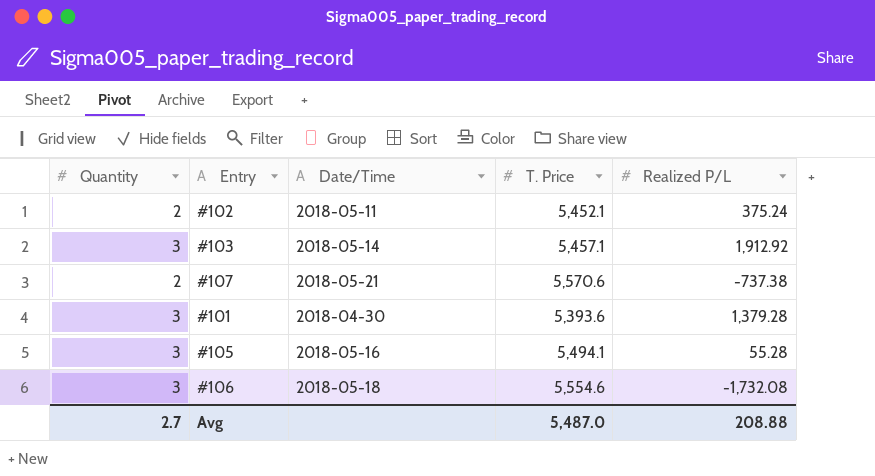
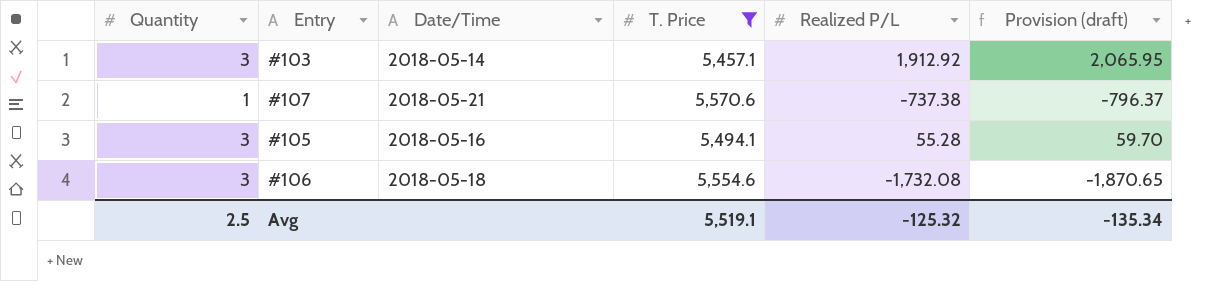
filter: none -> T. Price >= 5,457.1
column Provision (draft) | formula: none -> [Realized P/L] * 1.08
#107 | Quantity: 2 -> 1
Avg | Quantity: 2.7 -> 2.5
Avg | T. Price: 5,487.0 -> 5,519.1
Avg | Realized P/L: 208.88 -> -125.32

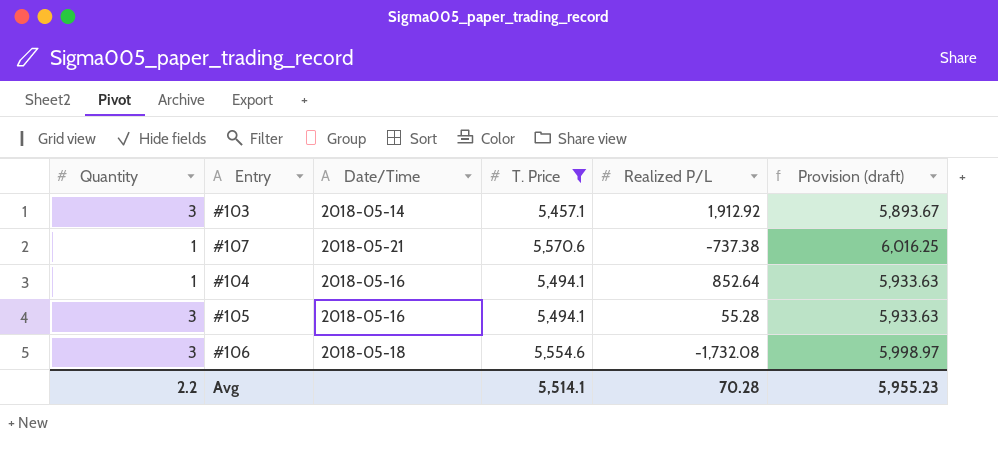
column Provision (draft) | formula: [Realized P/L] * 1.08 -> [T. Price] * 1.08
row #104: none -> 1 | 2018-05-16 | 5,494.1 | 852.64 | 5,933.63
Avg | Quantity: 2.5 -> 2.2
Avg | T. Price: 5,519.1 -> 5,514.1
Avg | Realized P/L: -125.32 -> 70.28
Avg | Provision (draft): -135.34 -> 5,955.23

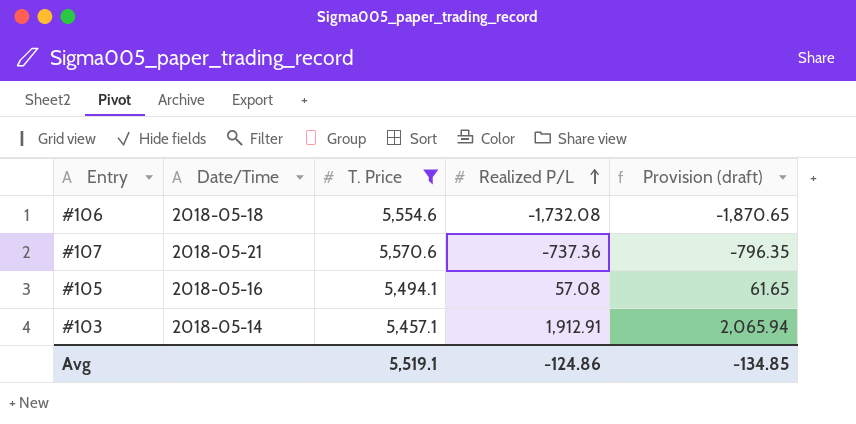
row order: none -> Realized P/L ascending
column Quantity | position: 1 -> none
column Provision (draft) | formula: [T. Price] * 1.08 -> [Realized P/L] * 1.08
row #104: 1 | 2018-05-16 | 5,494.1 | 852.64 | 5,933.63 -> none
#107 | Realized P/L: -737.38 -> -737.36
#105 | Realized P/L: 55.28 -> 57.08
#103 | Realized P/L: 1,912.92 -> 1,912.91
Avg | T. Price: 5,514.1 -> 5,519.1
Avg | Realized P/L: 70.28 -> -124.86
Avg | Provision (draft): 5,955.23 -> -134.85

